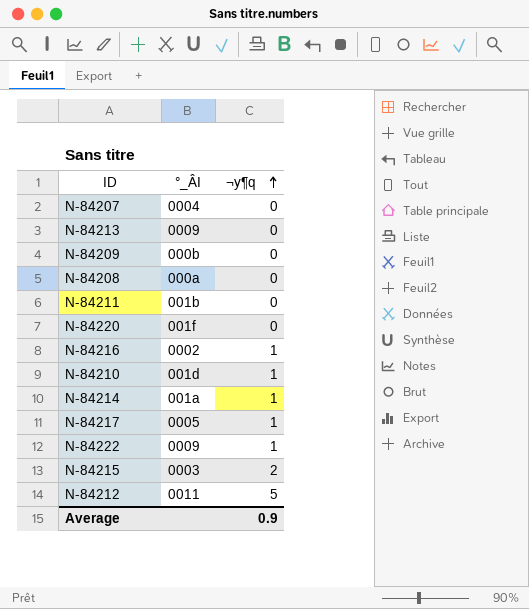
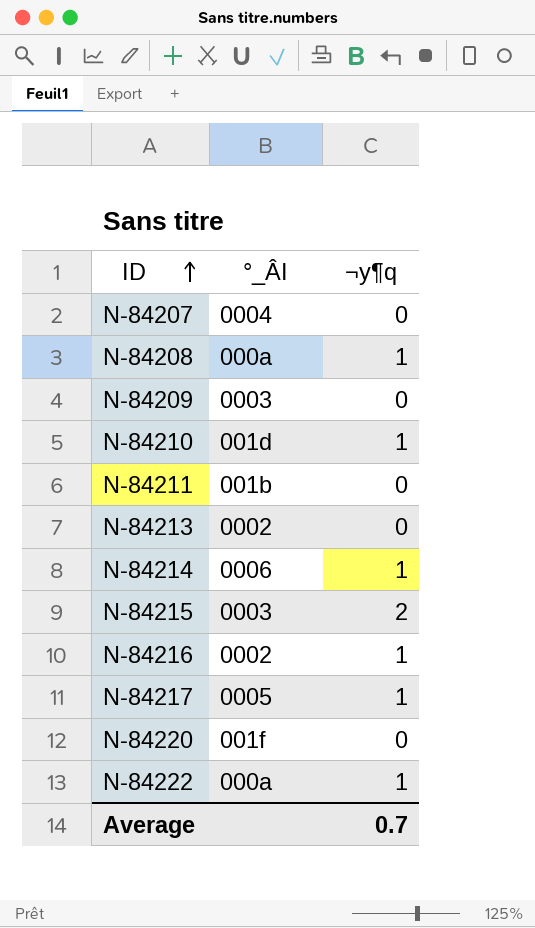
row order: ¬y¶q ascending -> ID ascending
row N-84212: 0011 | 5 -> none
N-84208 | ¬y¶q: 0 -> 1
N-84209 | °_ÂI: 000b -> 0003
N-84213 | °_ÂI: 0009 -> 0002
N-84214 | °_ÂI: 001a -> 0006
N-84222 | °_ÂI: 0009 -> 000a
Average | ¬y¶q: 0.9 -> 0.7

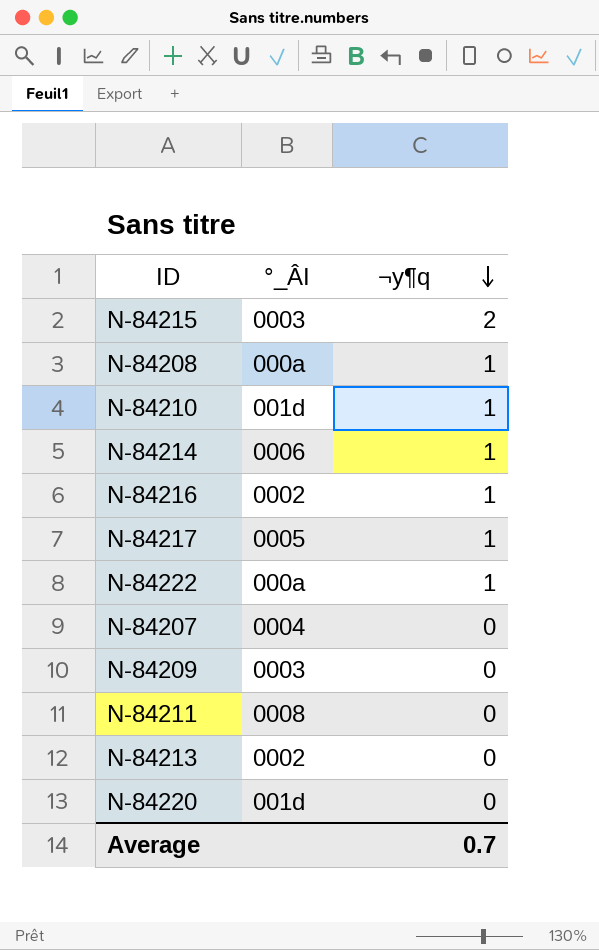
row order: ID ascending -> ¬y¶q descending
N-84211 | °_ÂI: 001b -> 0008
N-84220 | °_ÂI: 001f -> 001d

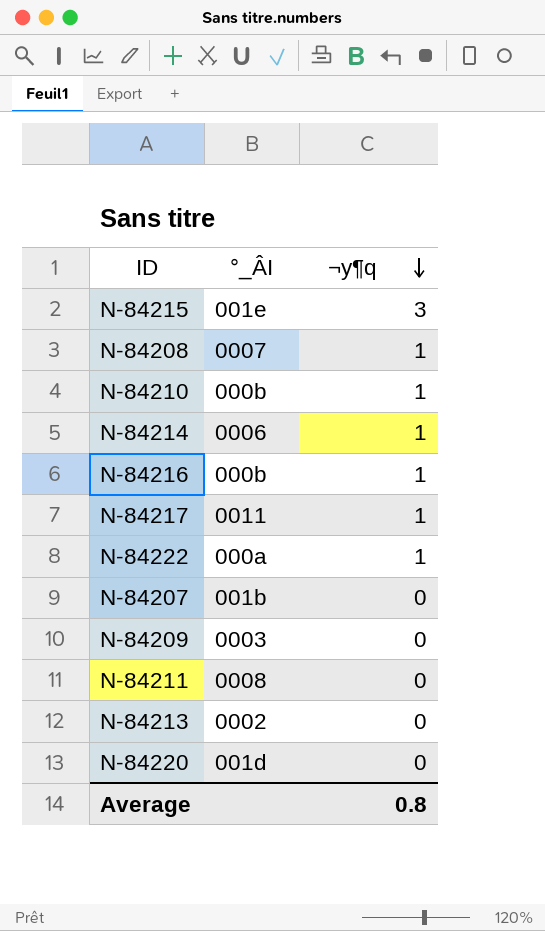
N-84215 | °_ÂI: 0003 -> 001e
N-84215 | ¬y¶q: 2 -> 3
N-84208 | °_ÂI: 000a -> 0007
N-84210 | °_ÂI: 001d -> 000b
N-84216 | °_ÂI: 0002 -> 000b
N-84217 | °_ÂI: 0005 -> 0011
N-84207 | °_ÂI: 0004 -> 001b
Average | ¬y¶q: 0.7 -> 0.8

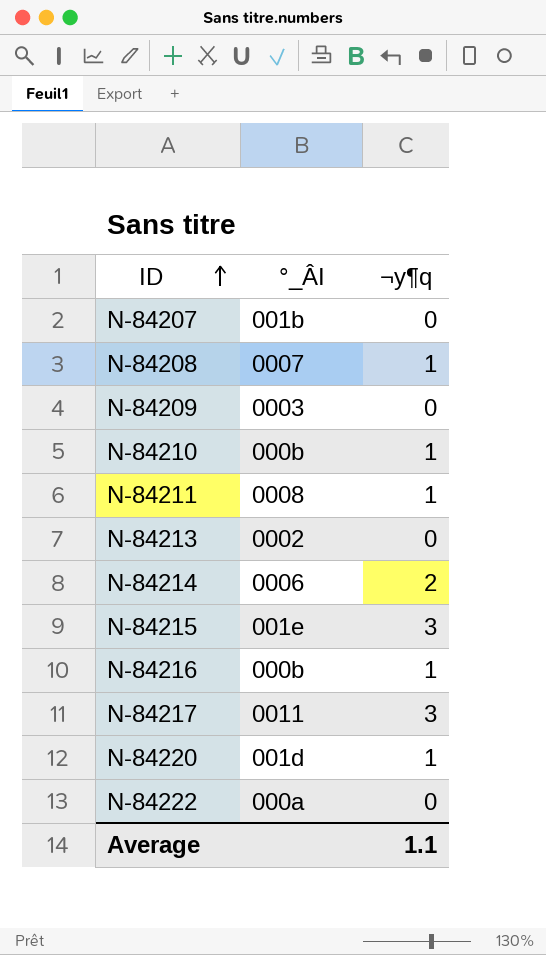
row order: ¬y¶q descending -> ID ascending
N-84211 | ¬y¶q: 0 -> 1
N-84214 | ¬y¶q: 1 -> 2
N-84217 | ¬y¶q: 1 -> 3
N-84220 | ¬y¶q: 0 -> 1
N-84222 | ¬y¶q: 1 -> 0
Average | ¬y¶q: 0.8 -> 1.1

